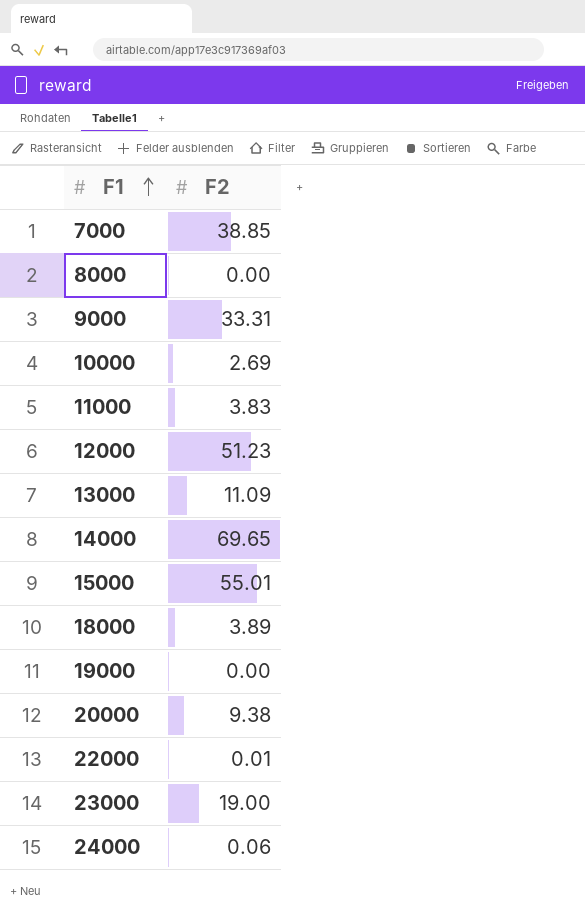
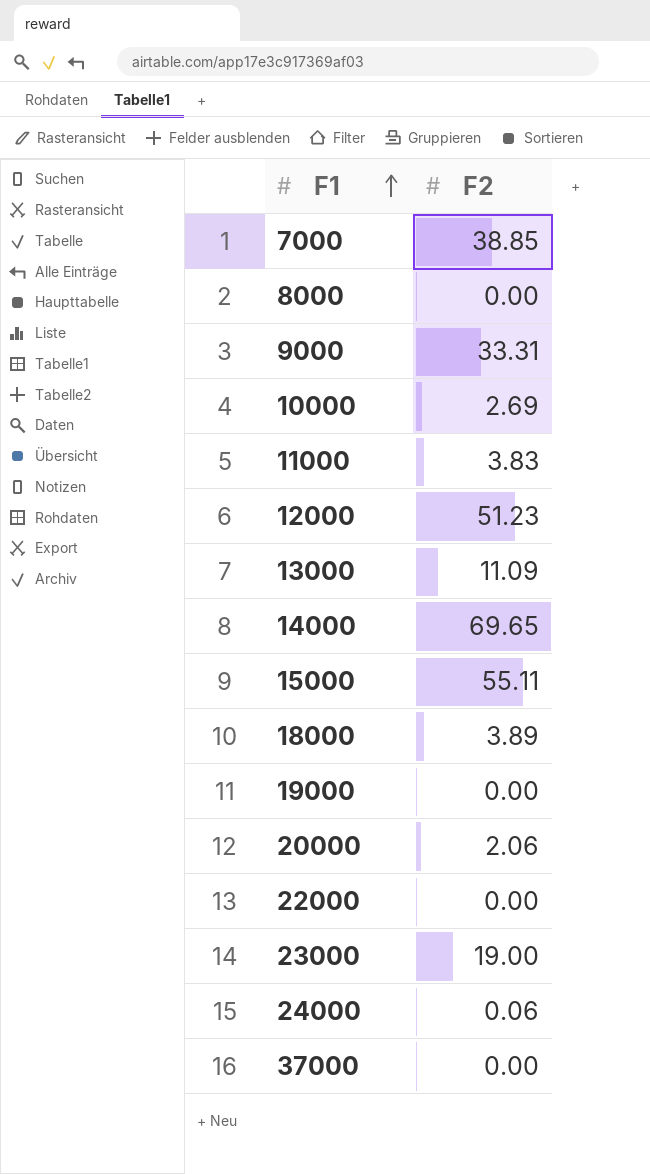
15000 | F2: 55.01 -> 55.11
20000 | F2: 9.38 -> 2.06
22000 | F2: 0.01 -> 0.00
row 37000: none -> 0.00

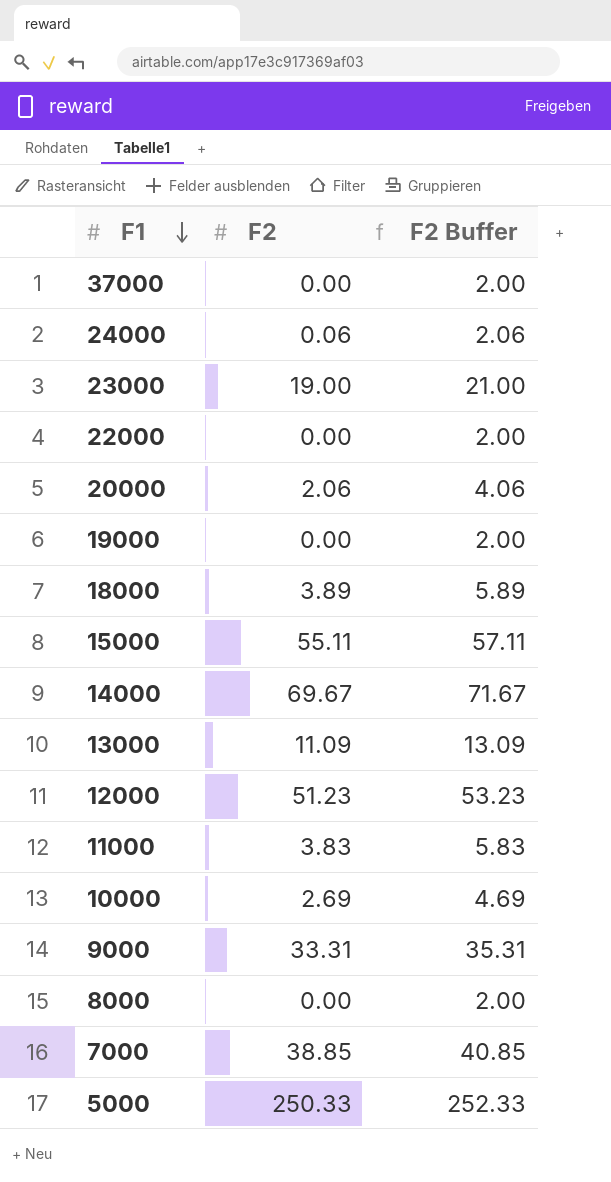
row order: F1 ascending -> F1 descending
column F2 Buffer | formula: none -> [F2] + 2
14000 | F2: 69.65 -> 69.67
row 5000: none -> 250.33 | 252.33

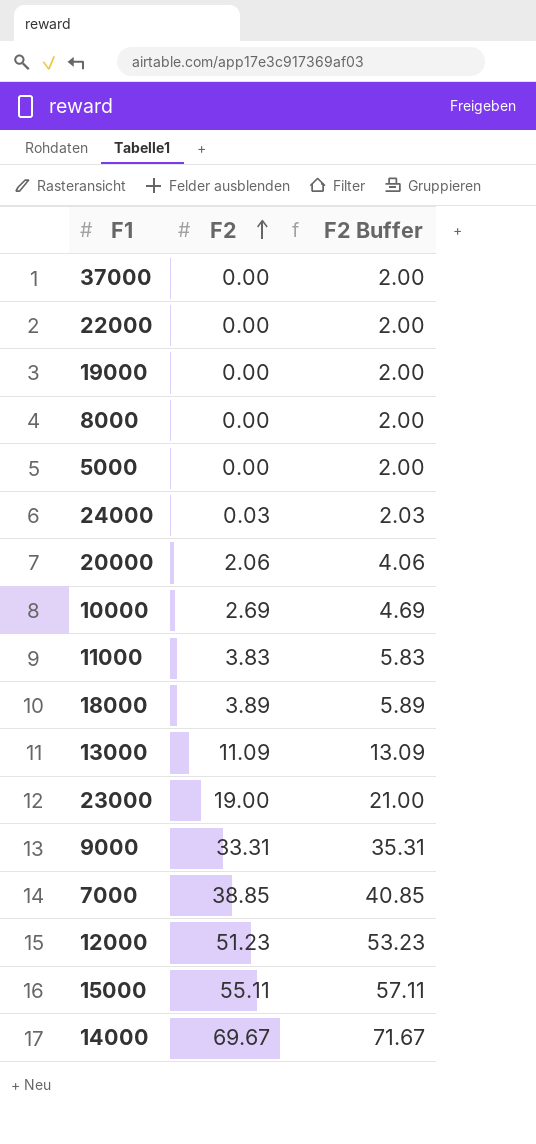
row order: F1 descending -> F2 ascending
5000 | F2: 250.33 -> 0.00
5000 | F2 Buffer: 252.33 -> 2.00
24000 | F2: 0.06 -> 0.03
24000 | F2 Buffer: 2.06 -> 2.03

